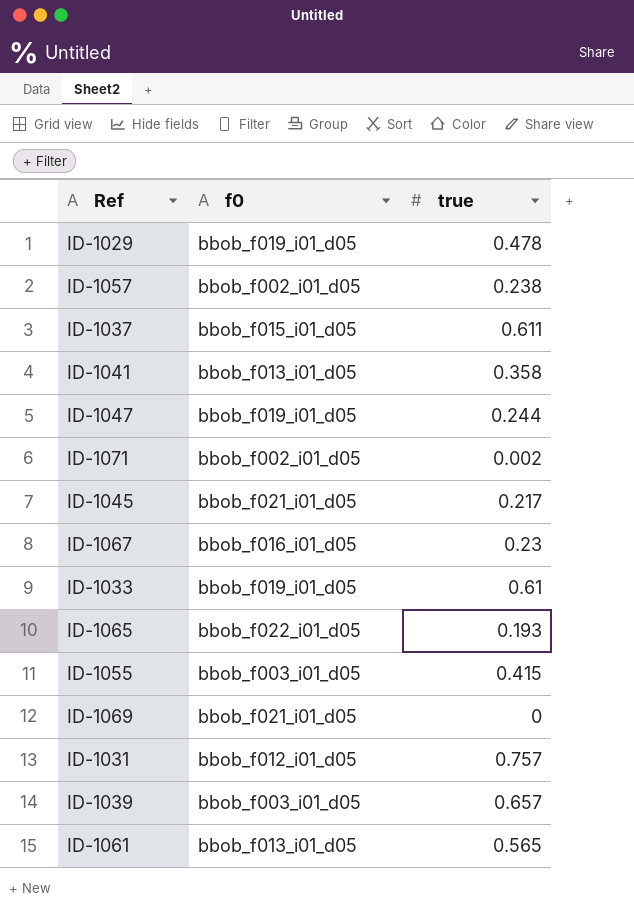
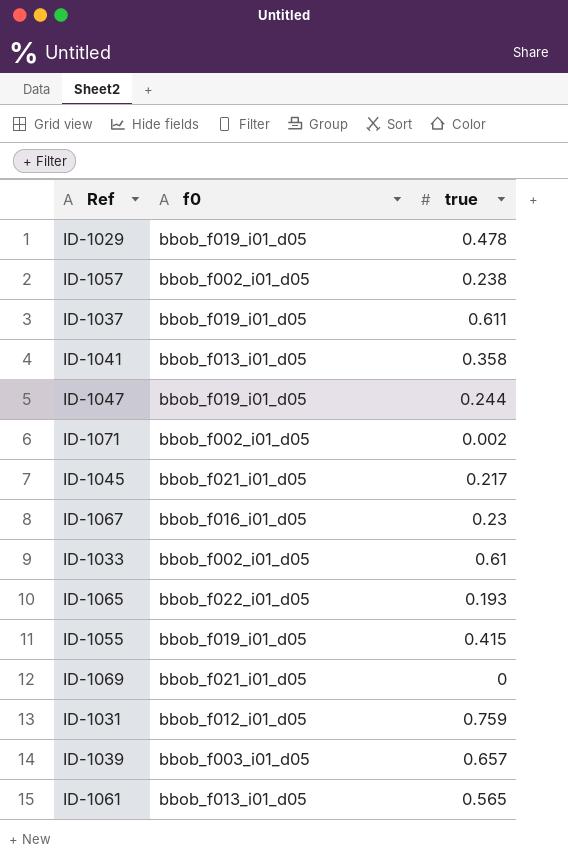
ID-1037 | f0: bbob_f015_i01_d05 -> bbob_f019_i01_d05
ID-1033 | f0: bbob_f019_i01_d05 -> bbob_f002_i01_d05
ID-1055 | f0: bbob_f003_i01_d05 -> bbob_f019_i01_d05
ID-1031 | true: 0.757 -> 0.759

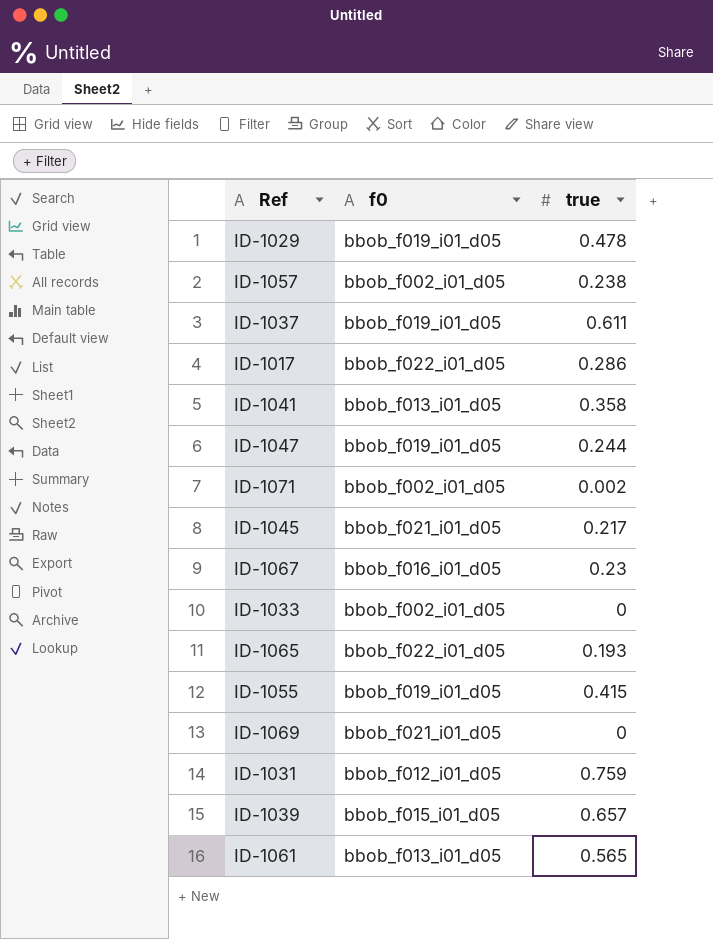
row ID-1017: none -> bbob_f022_i01_d05 | 0.286
ID-1033 | true: 0.61 -> 0
ID-1039 | f0: bbob_f003_i01_d05 -> bbob_f015_i01_d05

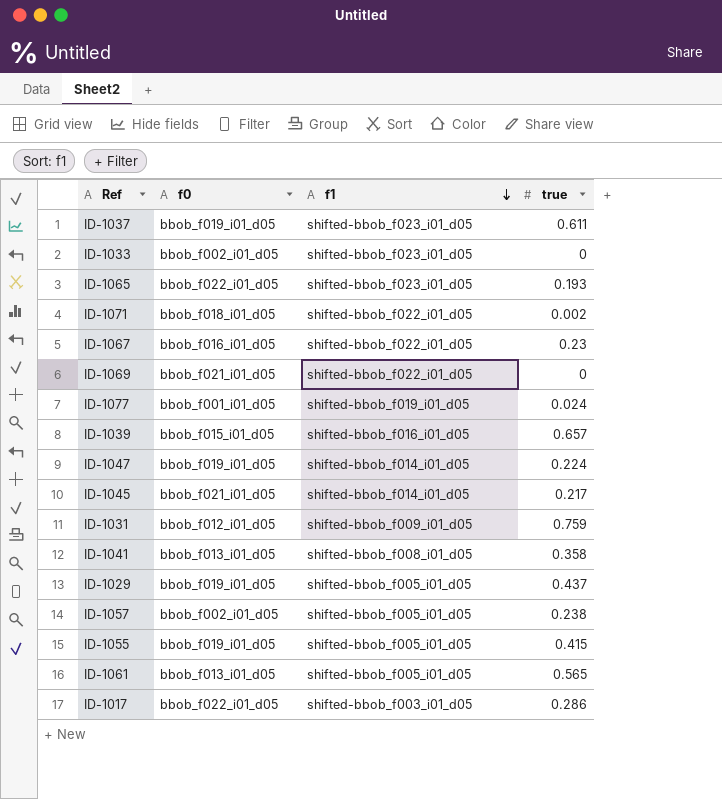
row order: none -> f1 descending
column f1 | position: none -> 3
ID-1071 | f0: bbob_f002_i01_d05 -> bbob_f018_i01_d05
row ID-1077: none -> bbob_f001_i01_d05 | shifted-bbob_f019_i01_d05 | 0.024
ID-1047 | true: 0.244 -> 0.224
ID-1029 | true: 0.478 -> 0.437

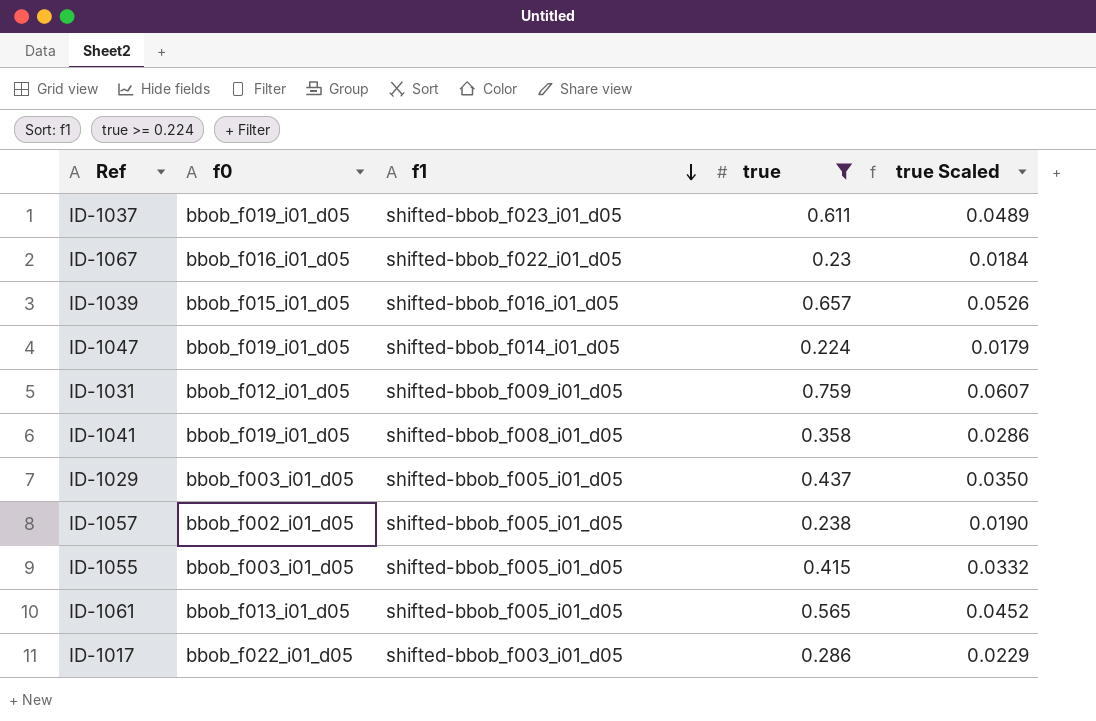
filter: none -> true >= 0.224
column true Scaled | formula: none -> [true] * 0.08
ID-1041 | f0: bbob_f013_i01_d05 -> bbob_f019_i01_d05
ID-1029 | f0: bbob_f019_i01_d05 -> bbob_f003_i01_d05
ID-1055 | f0: bbob_f019_i01_d05 -> bbob_f003_i01_d05

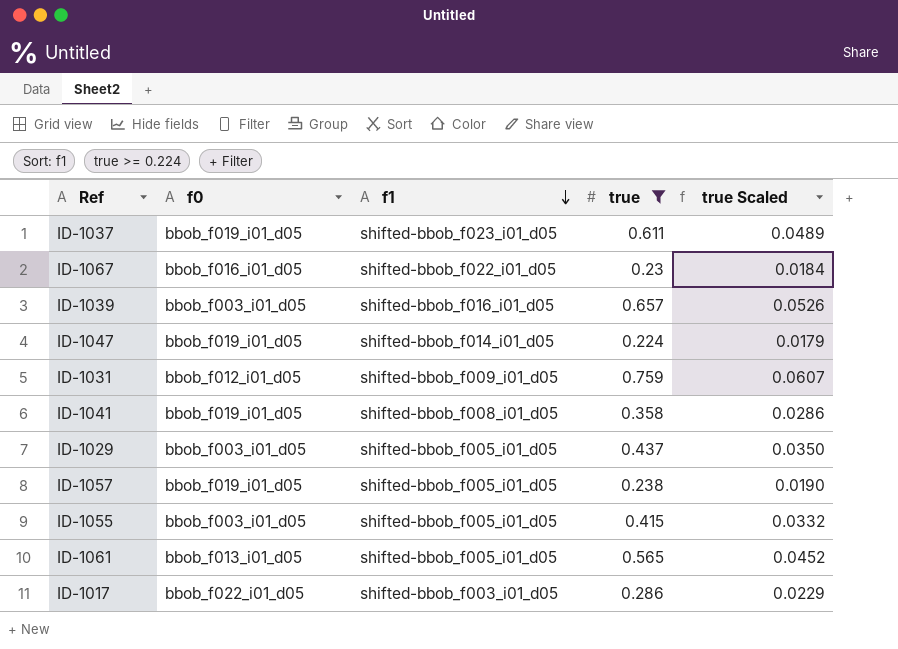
ID-1039 | f0: bbob_f015_i01_d05 -> bbob_f003_i01_d05
ID-1057 | f0: bbob_f002_i01_d05 -> bbob_f019_i01_d05

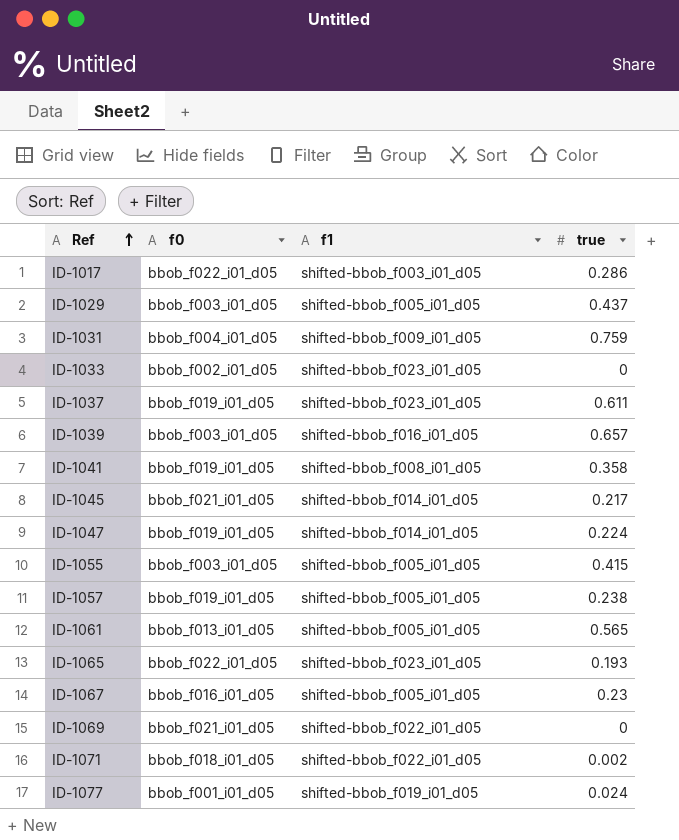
filter: true >= 0.224 -> none
row order: f1 descending -> Ref ascending
column true Scaled | formula: [true] * 0.08 -> none
ID-1031 | f0: bbob_f012_i01_d05 -> bbob_f004_i01_d05
ID-1067 | f1: shifted-bbob_f022_i01_d05 -> shifted-bbob_f005_i01_d05

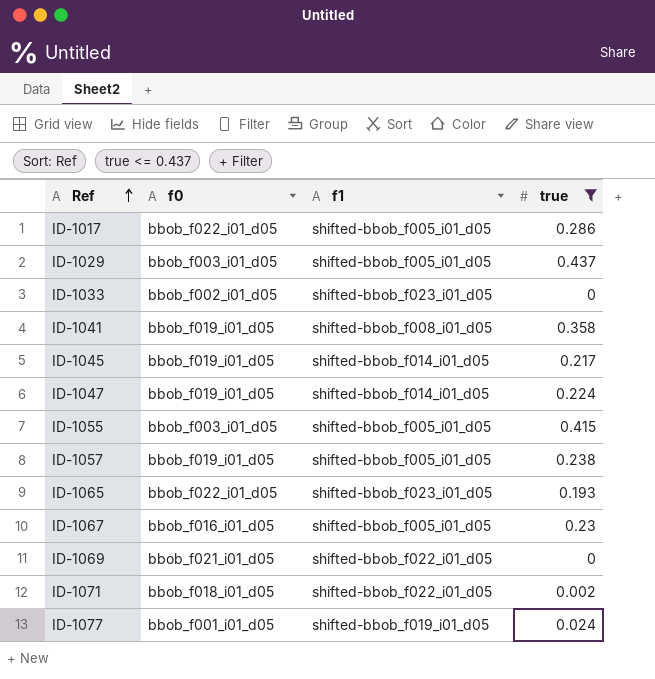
filter: none -> true <= 0.437
ID-1017 | f1: shifted-bbob_f003_i01_d05 -> shifted-bbob_f005_i01_d05
ID-1045 | f0: bbob_f021_i01_d05 -> bbob_f019_i01_d05

